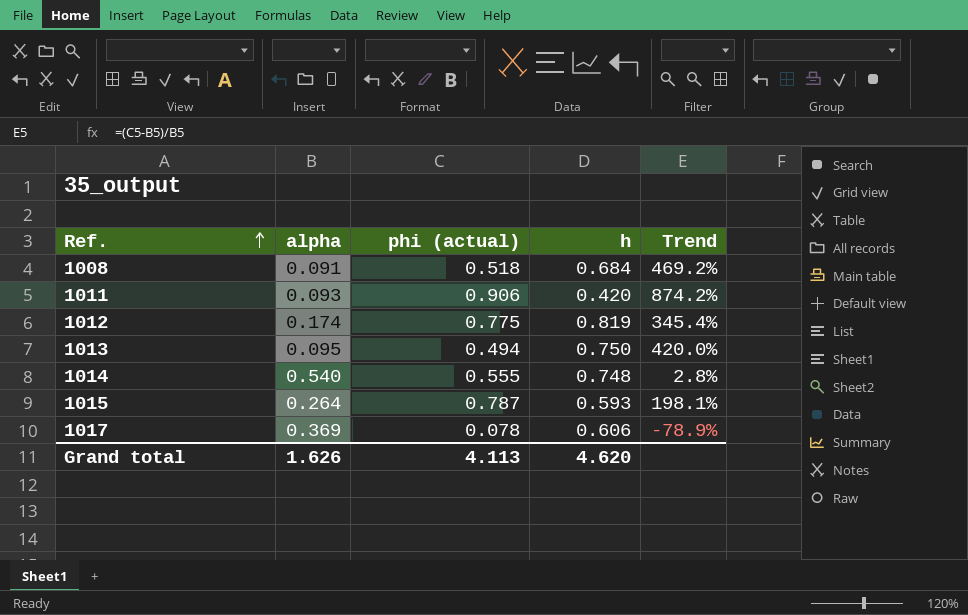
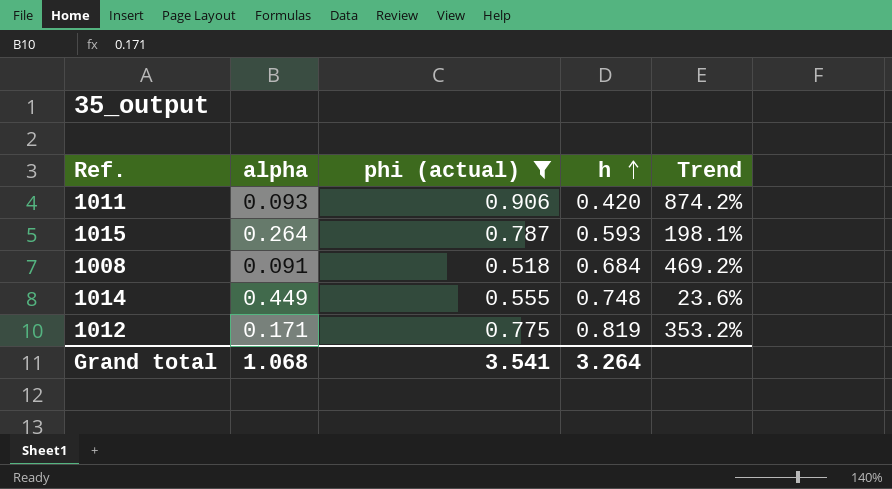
filter: none -> phi (actual) >= 0.518
row order: Ref. ascending -> h ascending
1014 | alpha: 0.540 -> 0.449
1014 | Trend: 2.8% -> 23.6%
1012 | alpha: 0.174 -> 0.171
1012 | Trend: 345.4% -> 353.2%
Grand total | alpha: 1.626 -> 1.068
Grand total | phi (actual): 4.113 -> 3.541
Grand total | h: 4.620 -> 3.264

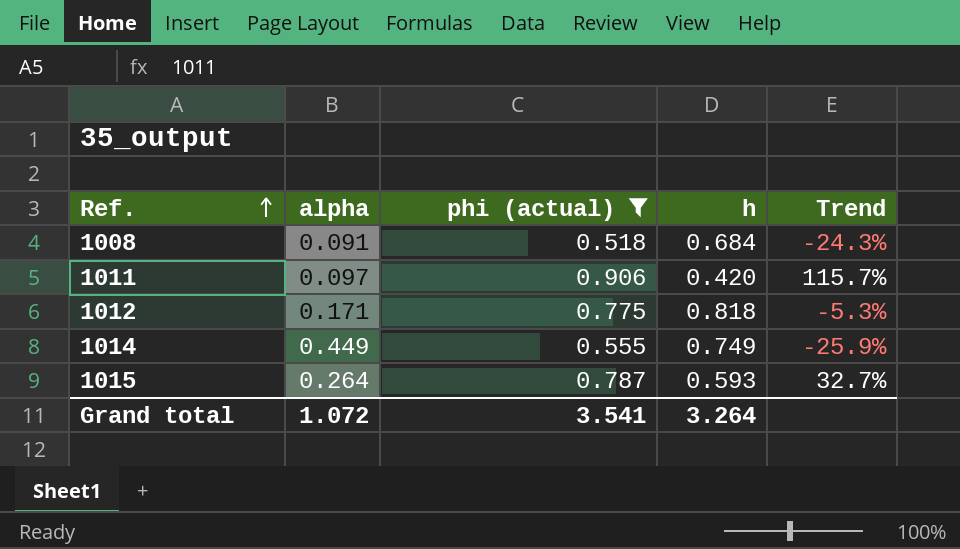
row order: h ascending -> Ref. ascending
column Trend | formula: ([phi (actual)] - [alpha]) / [alpha] -> ([phi (actual)] - [h]) / [h]
1011 | alpha: 0.093 -> 0.097
1012 | h: 0.819 -> 0.818
1014 | h: 0.748 -> 0.749
Grand total | alpha: 1.068 -> 1.072

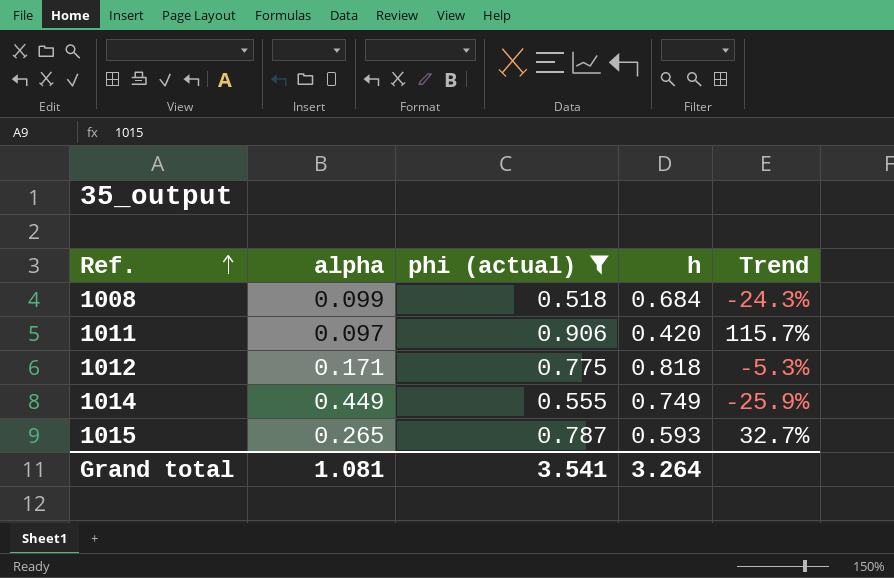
1008 | alpha: 0.091 -> 0.099
1015 | alpha: 0.264 -> 0.265
Grand total | alpha: 1.072 -> 1.081

